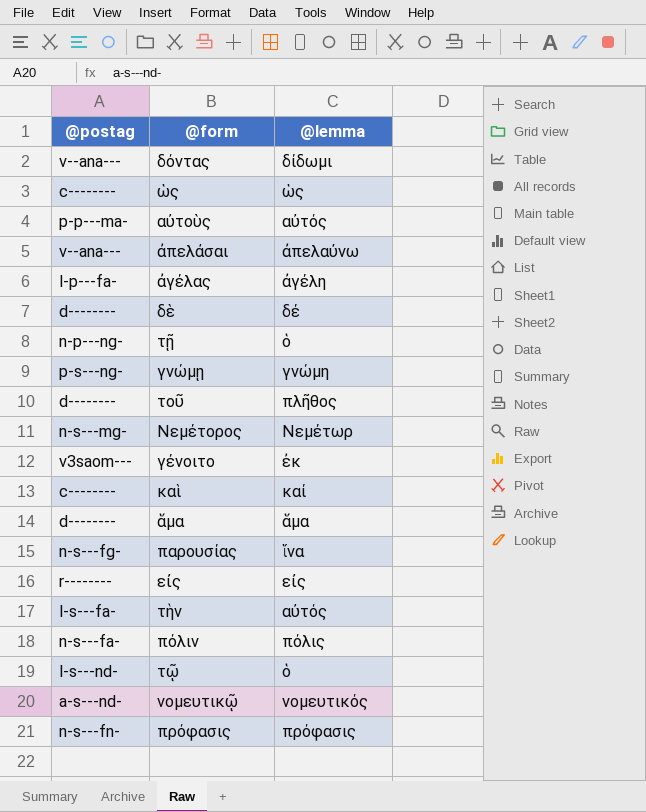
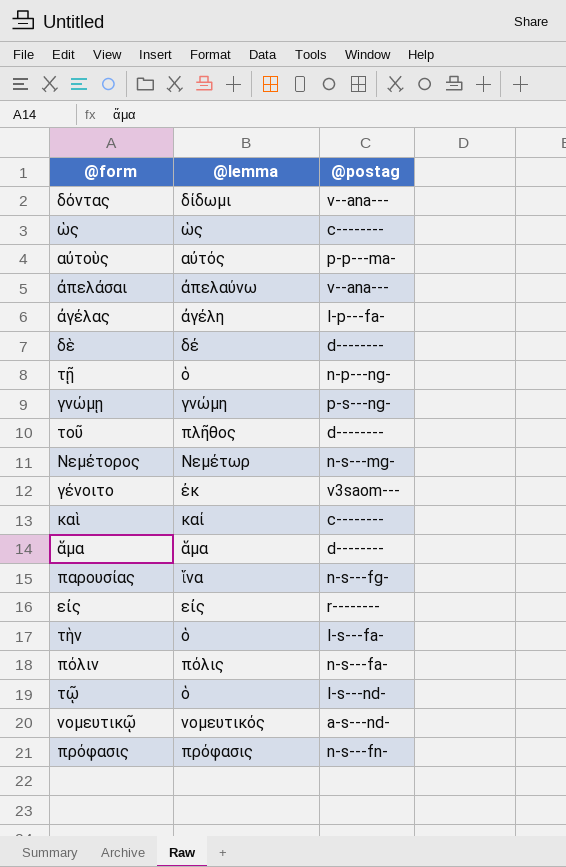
column @postag | position: 1 -> 3
τὴν | @lemma: αὐτός -> ὁ

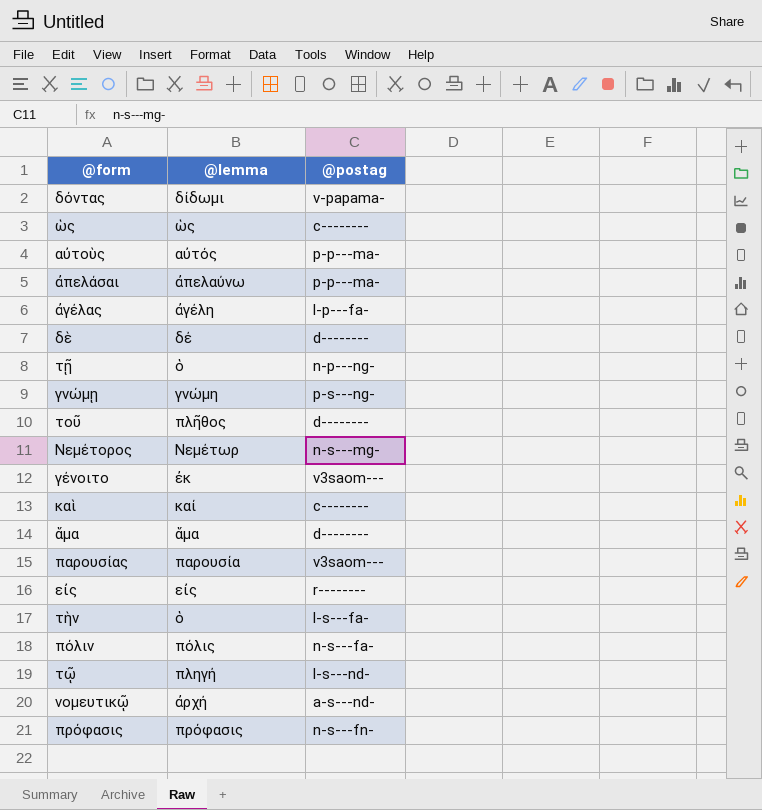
δόντας | @postag: v--ana--- -> v-papama-
ἀπελάσαι | @postag: v--ana--- -> p-p---ma-
παρουσίας | @lemma: ἵνα -> παρουσία
παρουσίας | @postag: n-s---fg- -> v3saom---
τῷ | @lemma: ὁ -> πληγή
νομευτικῷ | @lemma: νομευτικός -> ἀρχή

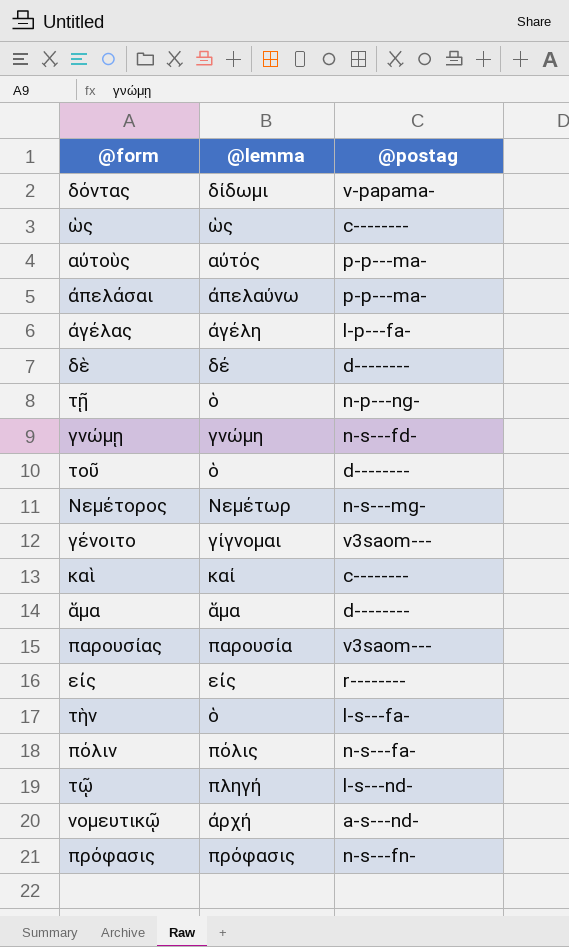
γνώμῃ | @postag: p-s---ng- -> n-s---fd-
τοῦ | @lemma: πλῆθος -> ὁ
γένοιτο | @lemma: ἐκ -> γίγνομαι

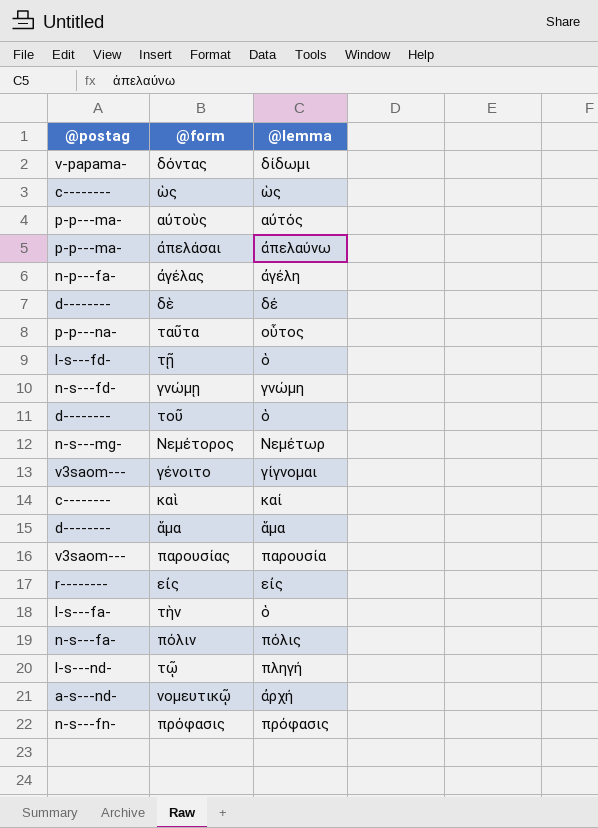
column @postag | position: 3 -> 1
ἀγέλας | @postag: l-p---fa- -> n-p---fa-
row ταῦτα: none -> p-p---na- | οὗτος
τῇ | @postag: n-p---ng- -> l-s---fd-

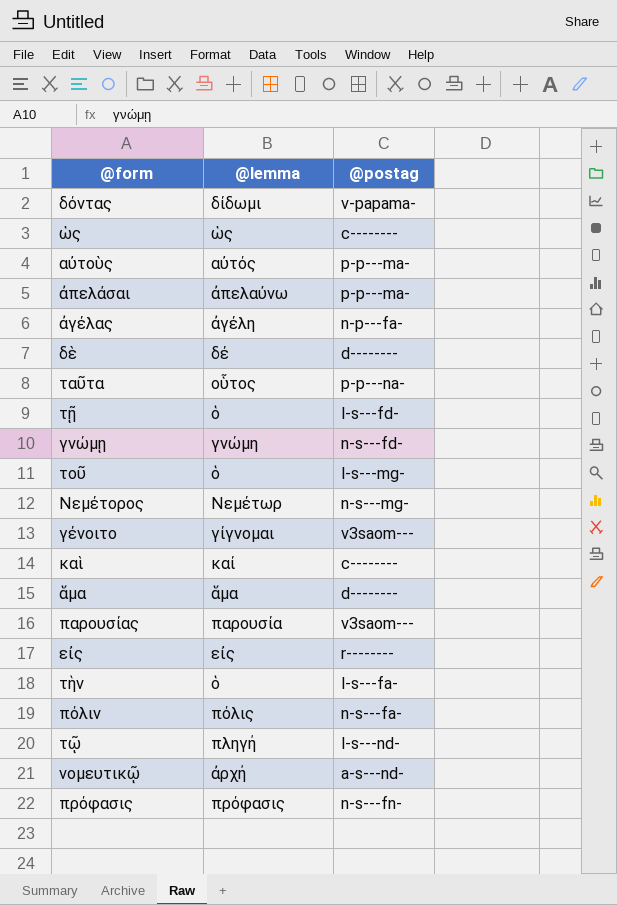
column @postag | position: 1 -> 3
τοῦ | @postag: d-------- -> l-s---mg-

